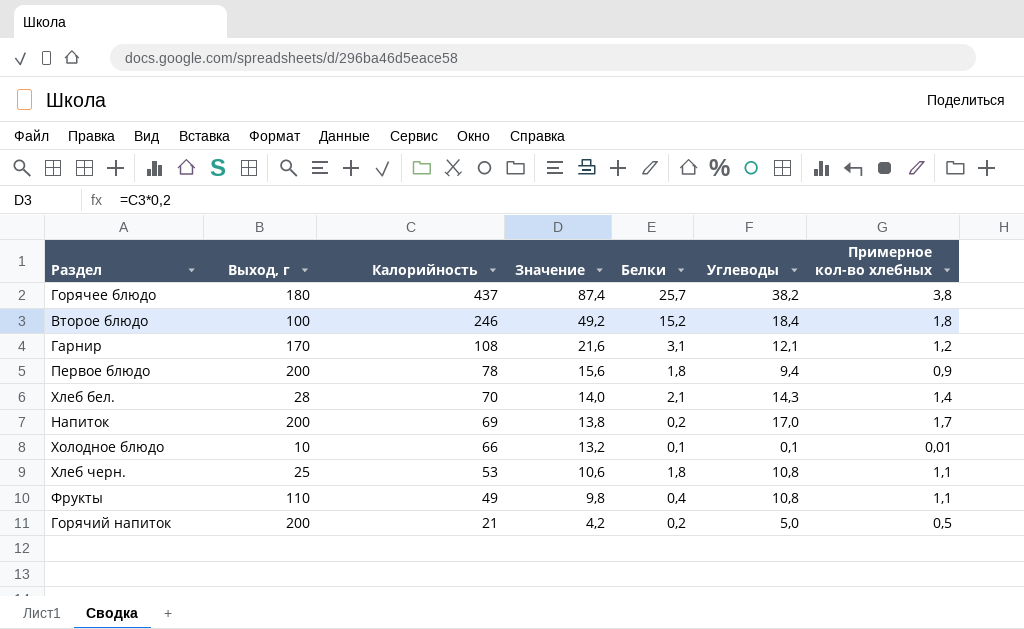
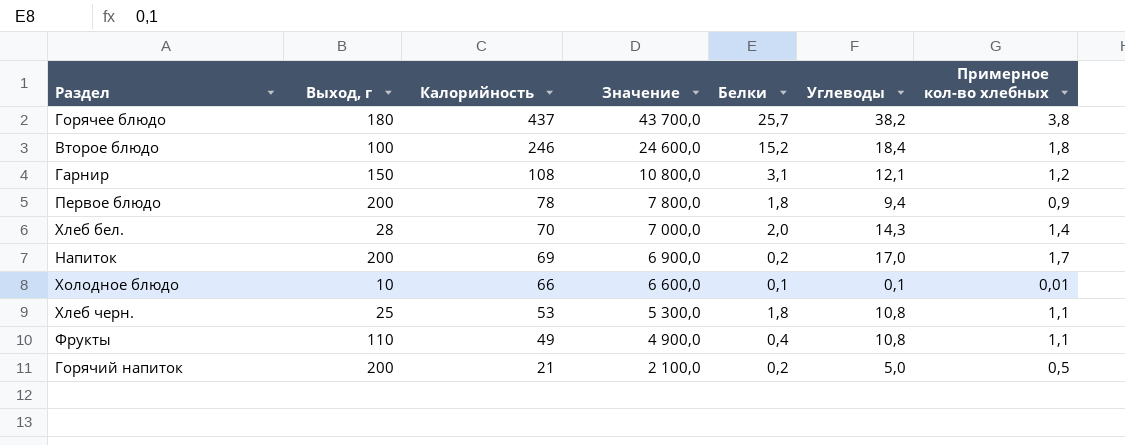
column Значение | formula: [Калорийность] * 0,2 -> [Калорийность] * 100
Гарнир | Выход, г: 170 -> 150
Хлеб бел. | Белки: 2,1 -> 2,0

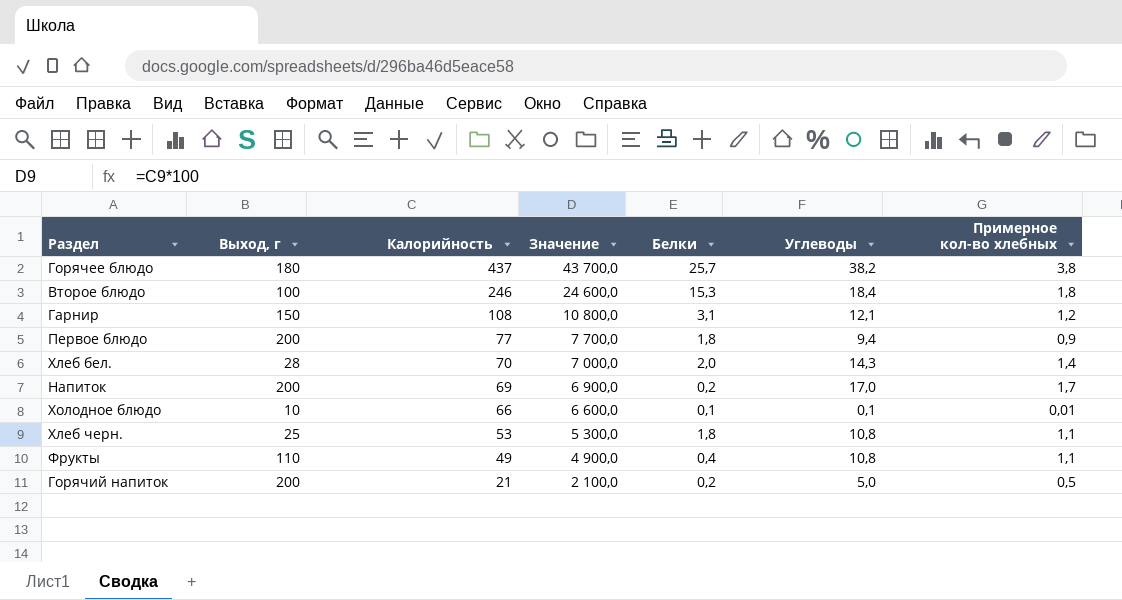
Второе блюдо | Белки: 15,2 -> 15,3
Первое блюдо | Калорийность: 78 -> 77
Первое блюдо | Значение: 7 800,0 -> 7 700,0

